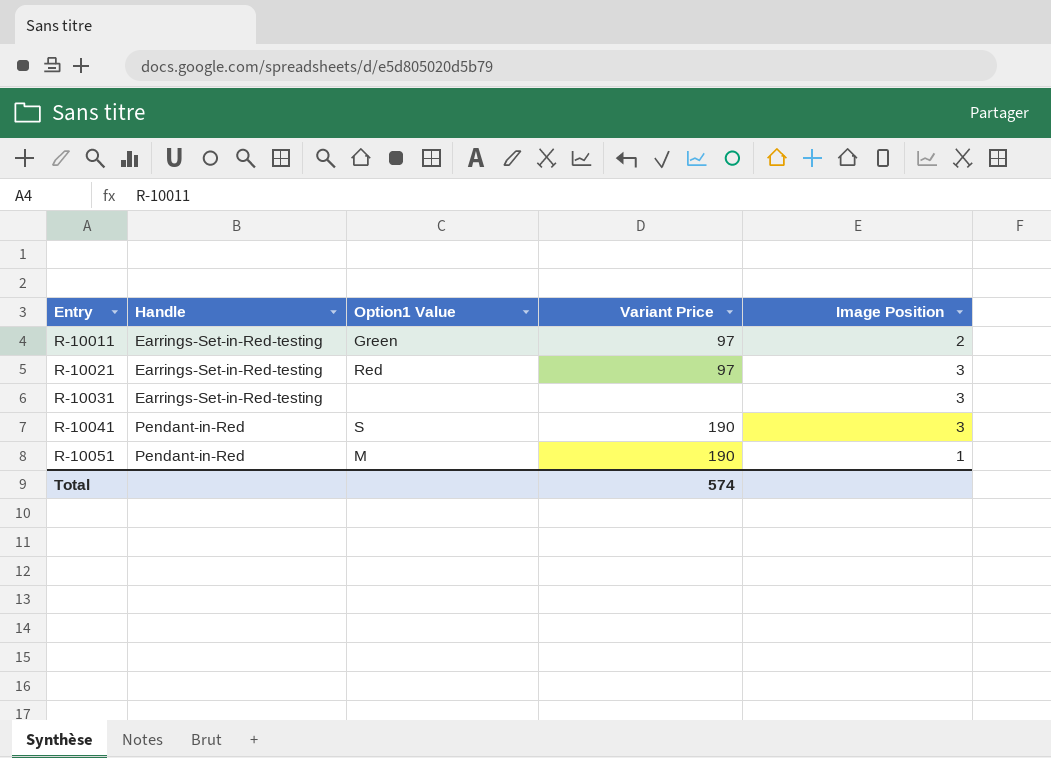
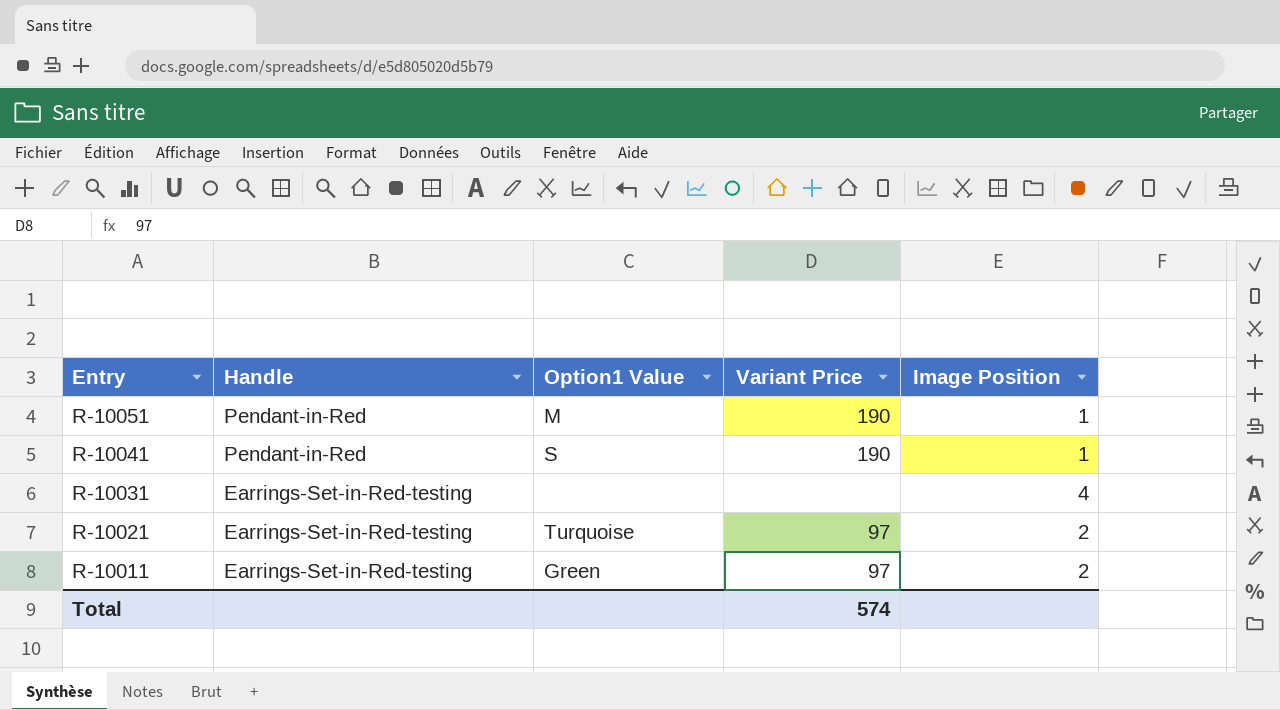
row order: Entry ascending -> Entry descending
R-10041 | Image Position: 3 -> 1
R-10031 | Image Position: 3 -> 4
R-10021 | Option1 Value: Red -> Turquoise
R-10021 | Image Position: 3 -> 2

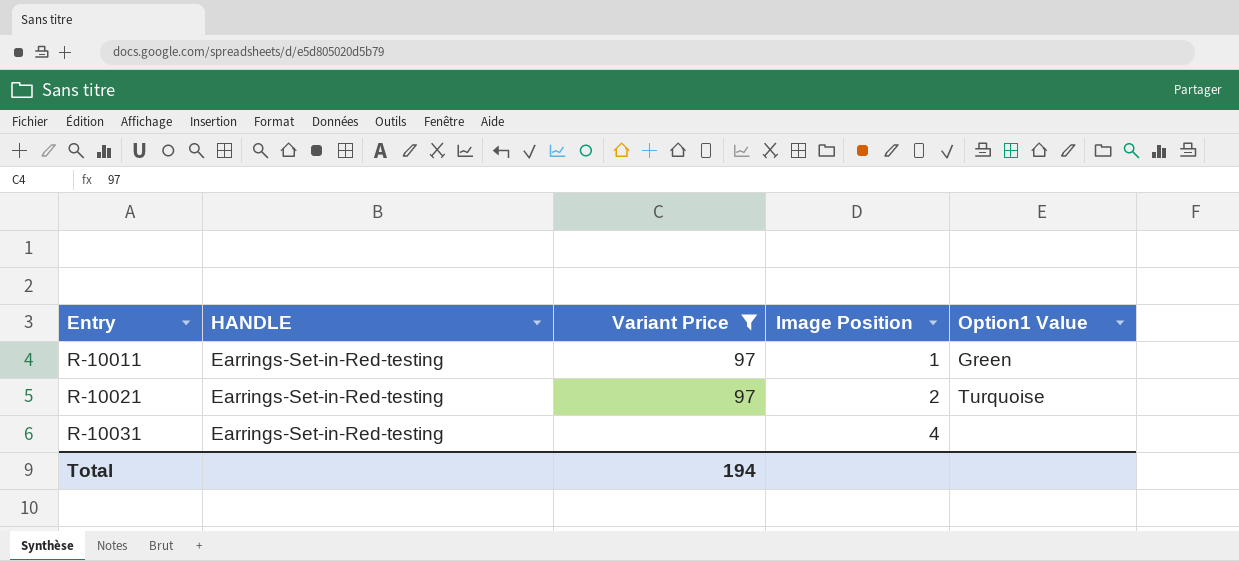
filter: none -> Variant Price != 190
row order: Entry descending -> Entry ascending
column name: Handle -> HANDLE
column Option1 Value | position: 3 -> 5
R-10011 | Image Position: 2 -> 1
Total | Variant Price: 574 -> 194

